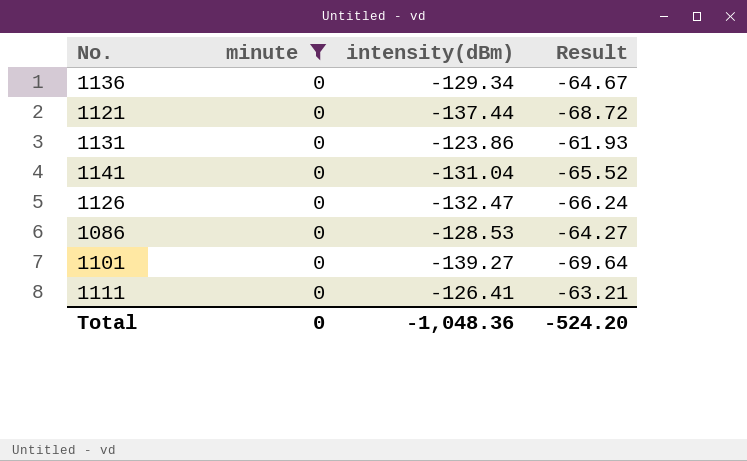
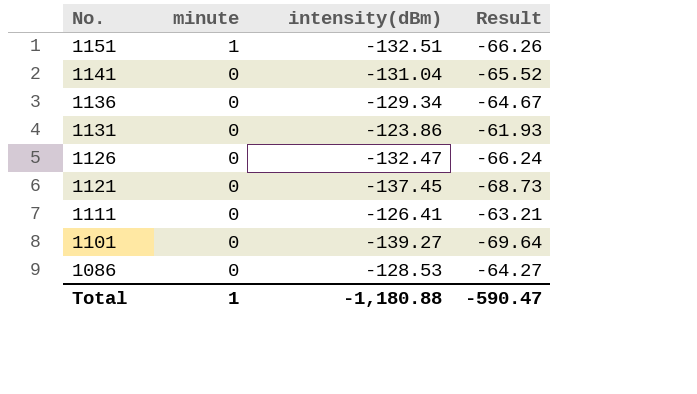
filter: minute = 0 -> none
row order: none -> No. descending
1121 | intensity(dBm): -137.44 -> -137.45
1121 | Result: -68.72 -> -68.73
Total | minute: 0 -> 1
Total | intensity(dBm): -1,048.36 -> -1,180.88
Total | Result: -524.20 -> -590.47

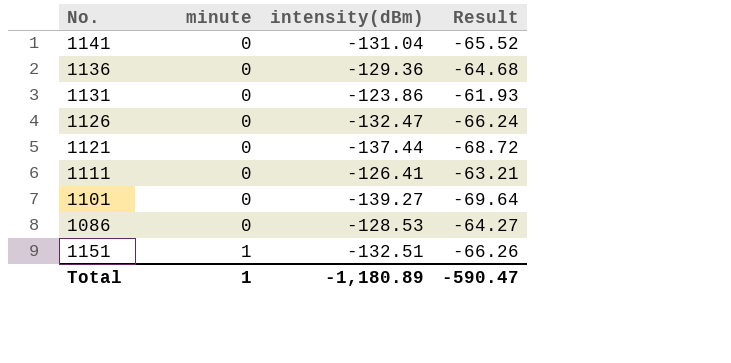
row order: No. descending -> minute ascending
1136 | intensity(dBm): -129.34 -> -129.36
1136 | Result: -64.67 -> -64.68
1121 | intensity(dBm): -137.45 -> -137.44
1121 | Result: -68.73 -> -68.72
Total | intensity(dBm): -1,180.88 -> -1,180.89

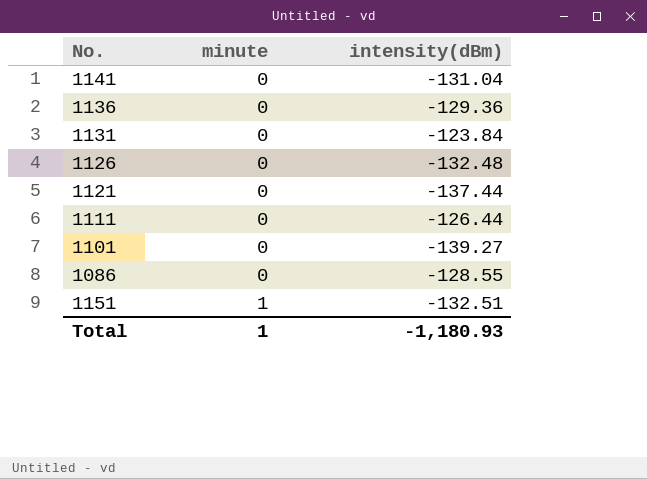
column Result | formula: [intensity(dBm)] * 0.5 -> none
1131 | intensity(dBm): -123.86 -> -123.84
1126 | intensity(dBm): -132.47 -> -132.48
1111 | intensity(dBm): -126.41 -> -126.44
1086 | intensity(dBm): -128.53 -> -128.55
Total | intensity(dBm): -1,180.89 -> -1,180.93

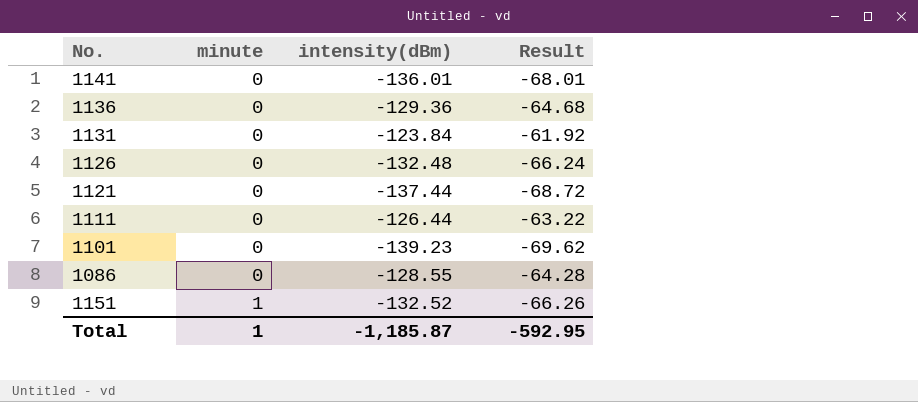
column Result | formula: none -> [intensity(dBm)] * 0.5
1141 | intensity(dBm): -131.04 -> -136.01
1101 | intensity(dBm): -139.27 -> -139.23
1151 | intensity(dBm): -132.51 -> -132.52
Total | intensity(dBm): -1,180.93 -> -1,185.87

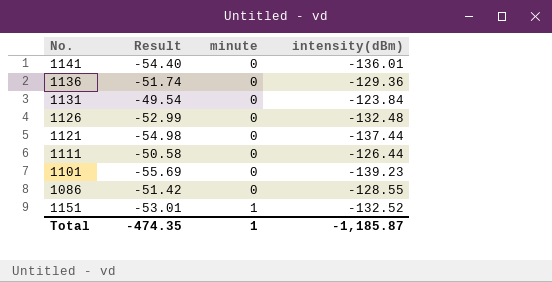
column Result | formula: [intensity(dBm)] * 0.5 -> [intensity(dBm)] * 0.4
column Result | position: 4 -> 2
Total | Result: -592.95 -> -474.35

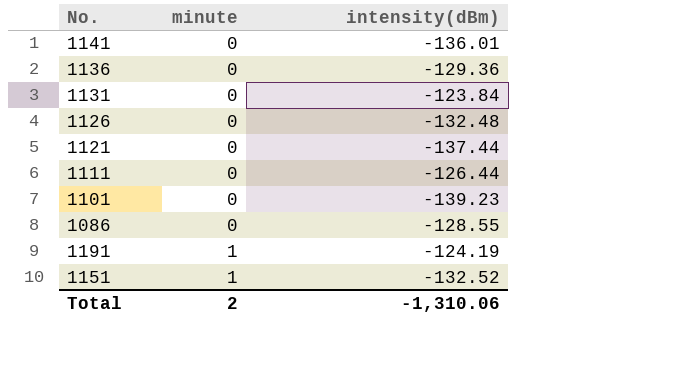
column Result | formula: [intensity(dBm)] * 0.4 -> none
row 1191: none -> 1 | -124.19
Total | minute: 1 -> 2
Total | intensity(dBm): -1,185.87 -> -1,310.06

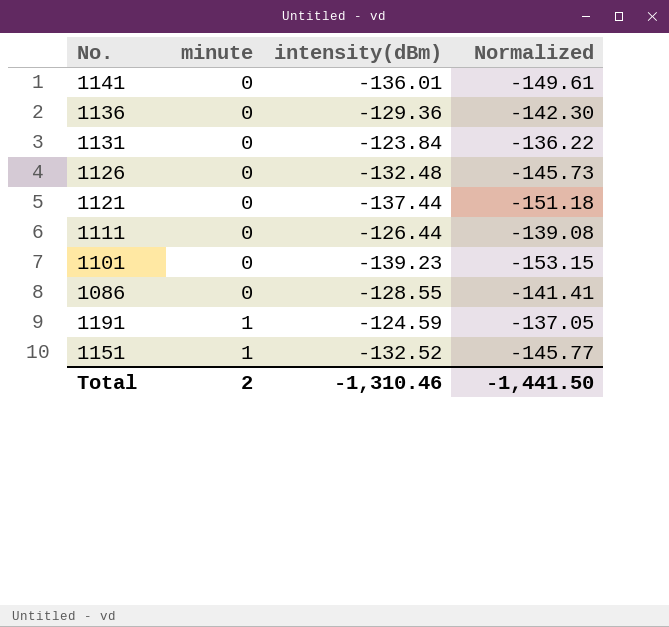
column Normalized | formula: none -> [intensity(dBm)] * 1.1
1191 | intensity(dBm): -124.19 -> -124.59
Total | intensity(dBm): -1,310.06 -> -1,310.46

